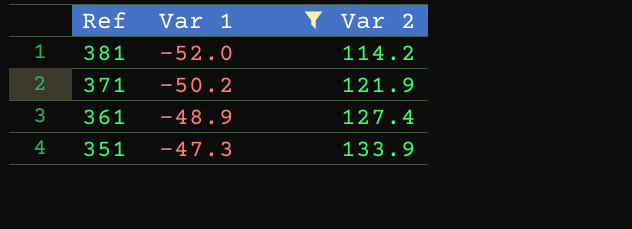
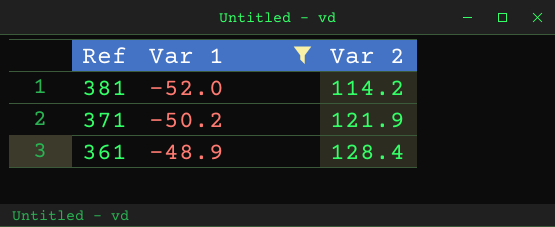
row 351: -47.3 | 133.9 -> none
361 | Var 2: 127.4 -> 128.4

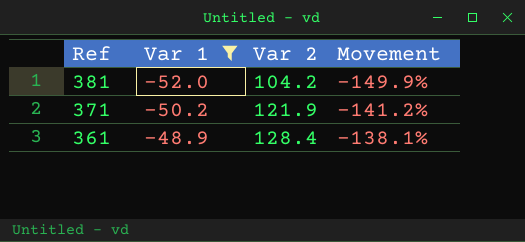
column Movement | formula: none -> ([Var 1] - [Var 2]) / [Var 2]
381 | Var 2: 114.2 -> 104.2

